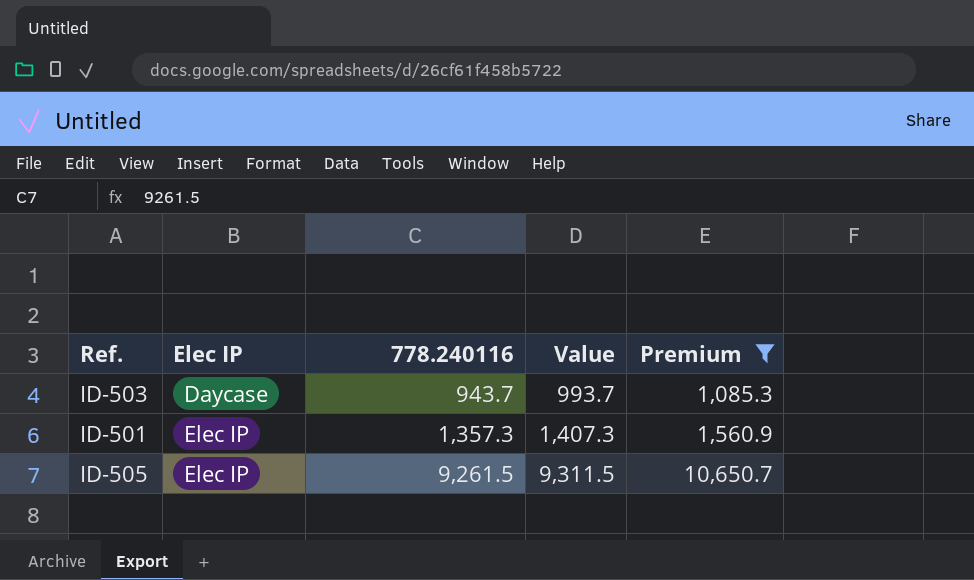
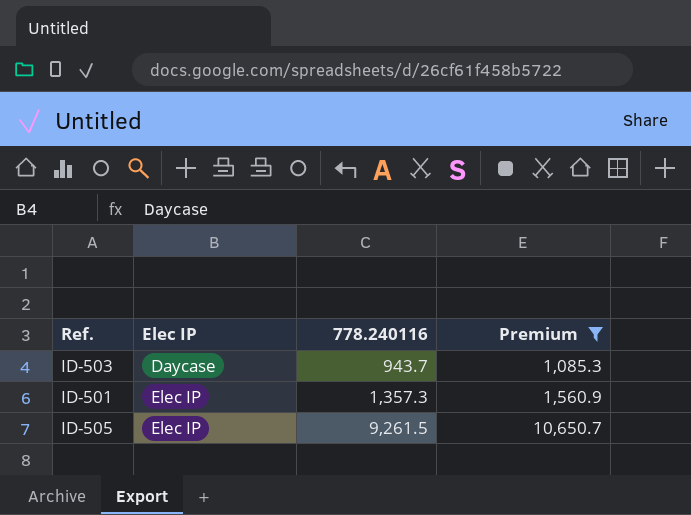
column Value | formula: [778.240116] + 50 -> none

